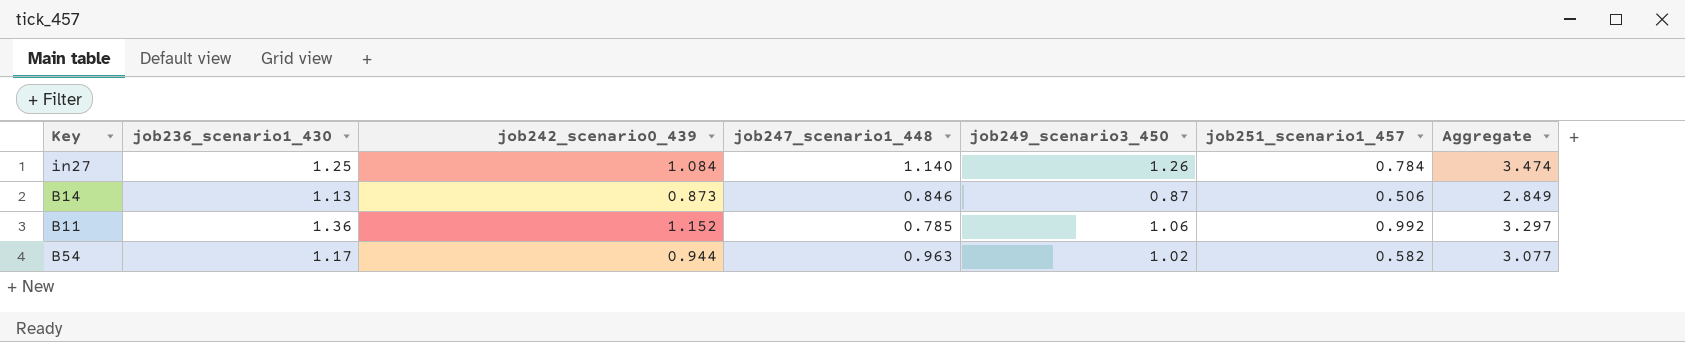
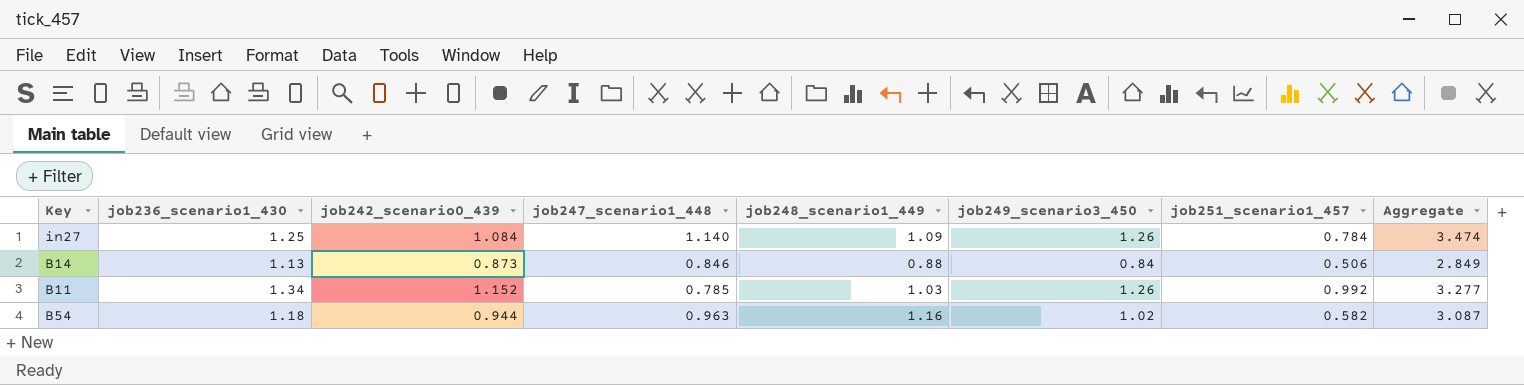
column job248_scenario1_449 | position: none -> 5
B14 | job249_scenario3_450: 0.87 -> 0.84
B11 | job236_scenario1_430: 1.36 -> 1.34
B11 | job249_scenario3_450: 1.06 -> 1.26
B11 | Aggregate: 3.297 -> 3.277
B54 | job236_scenario1_430: 1.17 -> 1.18
B54 | Aggregate: 3.077 -> 3.087

